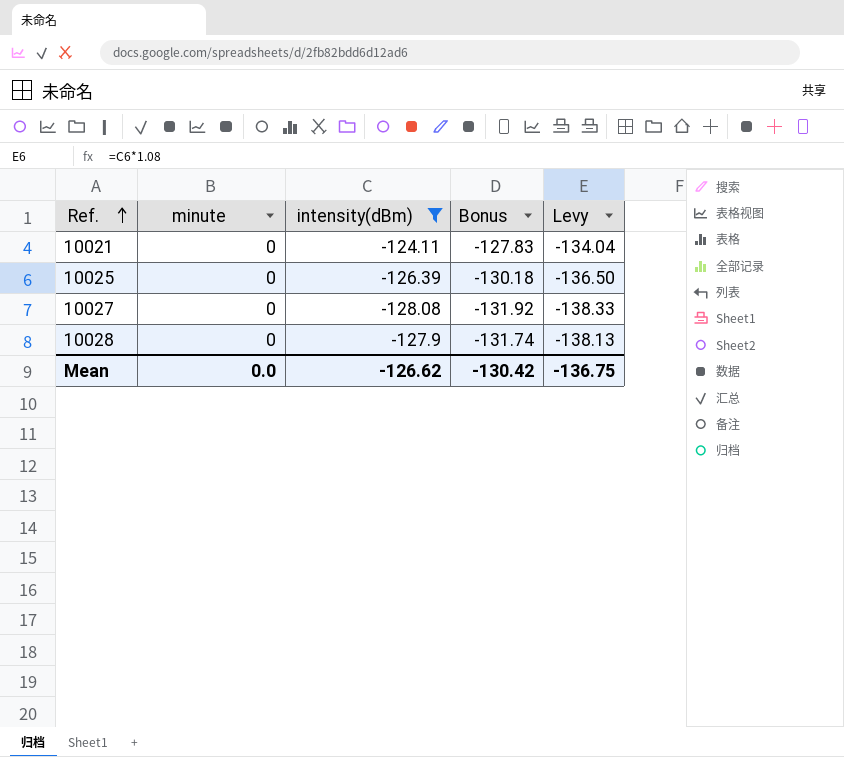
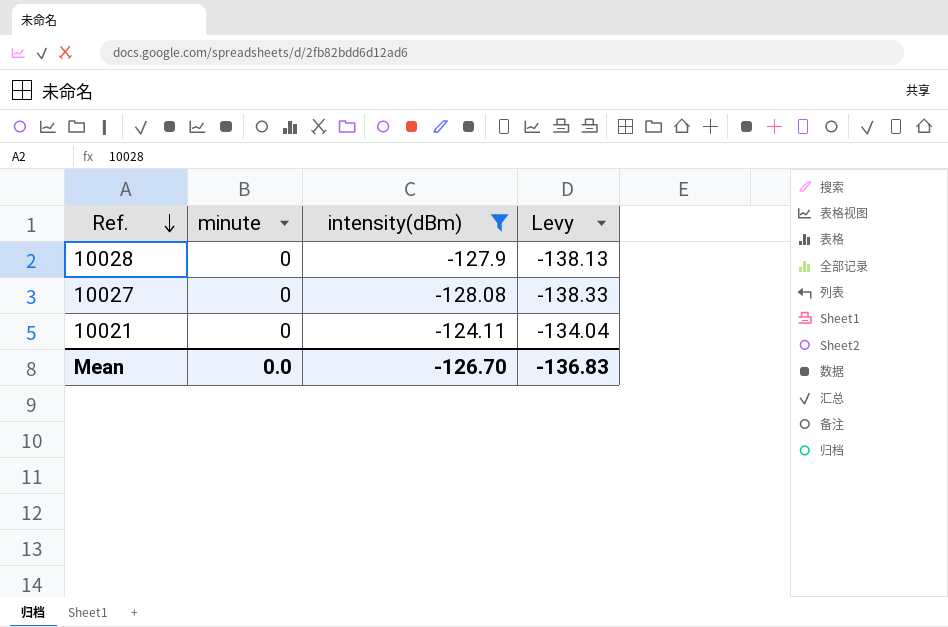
row order: Ref. ascending -> Ref. descending
column Bonus | formula: [intensity(dBm)] * 1.03 -> none
row 10025: 0 | -126.39 | -130.18 | -136.50 -> none
Mean | intensity(dBm): -126.62 -> -126.70
Mean | Levy: -136.75 -> -136.83

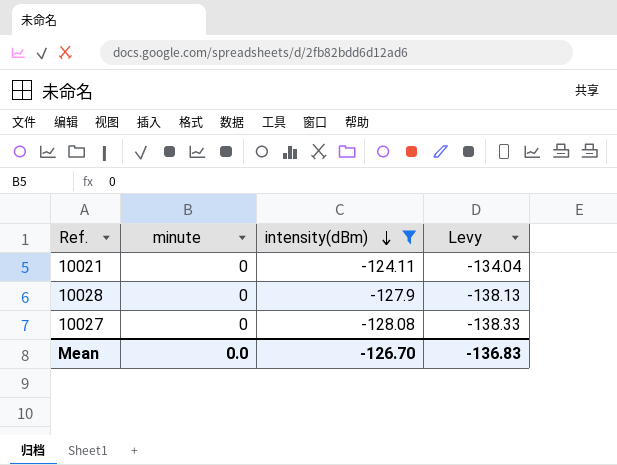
row order: Ref. descending -> intensity(dBm) descending

